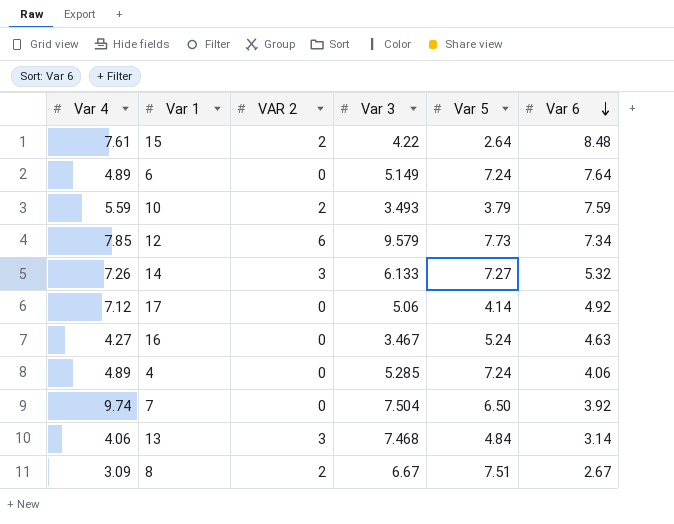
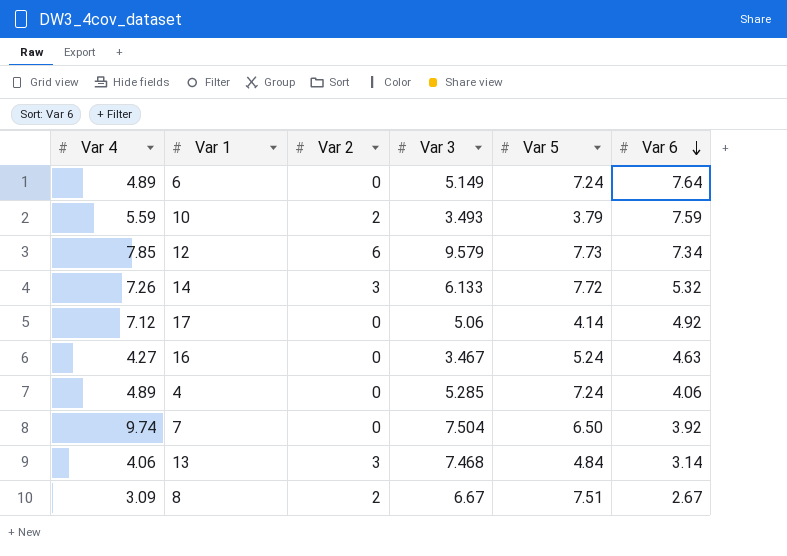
column name: VAR 2 -> Var 2
row 15: 7.61 | 2 | 4.22 | 2.64 | 8.48 -> none
14 | Var 5: 7.27 -> 7.72

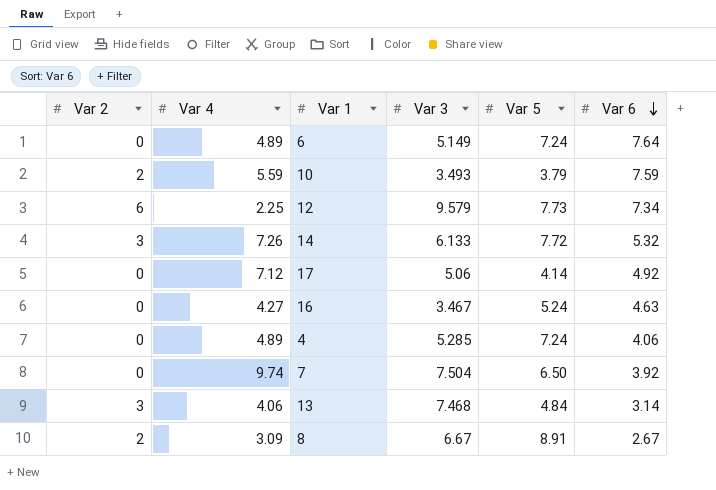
column Var 2 | position: 3 -> 1
12 | Var 4: 7.85 -> 2.25
8 | Var 5: 7.51 -> 8.91

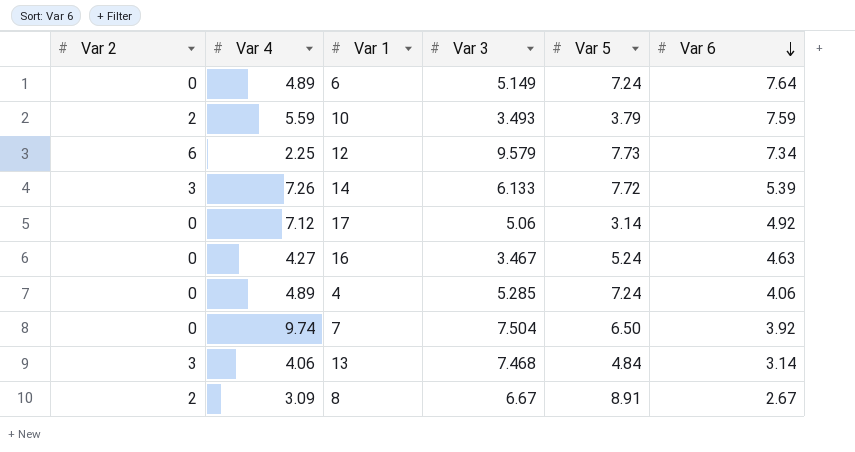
14 | Var 6: 5.32 -> 5.39
17 | Var 5: 4.14 -> 3.14

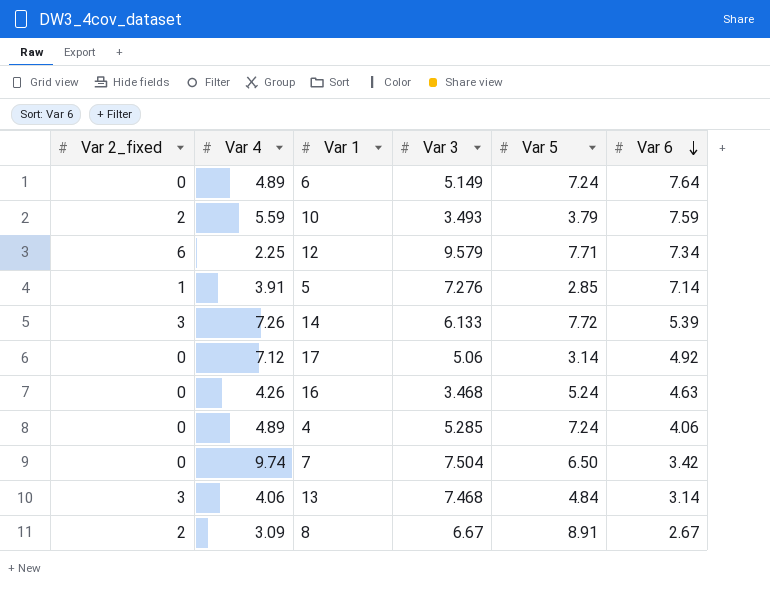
column name: Var 2 -> Var 2_fixed
12 | Var 5: 7.73 -> 7.71
row 5: none -> 1 | 3.91 | 7.276 | 2.85 | 7.14
16 | Var 4: 4.27 -> 4.26
16 | Var 3: 3.467 -> 3.468
7 | Var 6: 3.92 -> 3.42

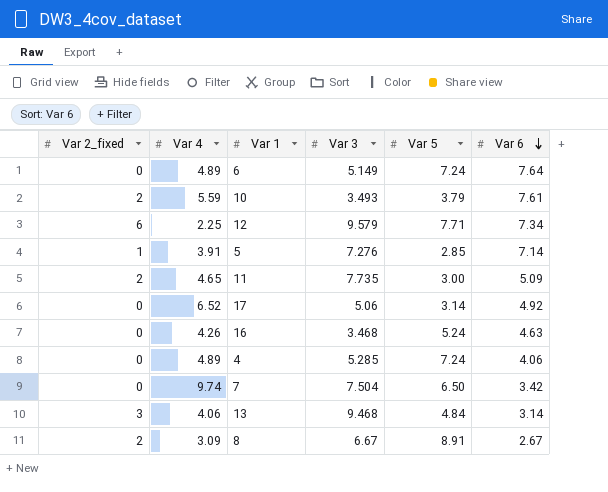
row 14: 3 | 7.26 | 6.133 | 7.72 | 5.39 -> none
10 | Var 6: 7.59 -> 7.61
row 11: none -> 2 | 4.65 | 7.735 | 3.00 | 5.09
17 | Var 4: 7.12 -> 6.52
13 | Var 3: 7.468 -> 9.468

